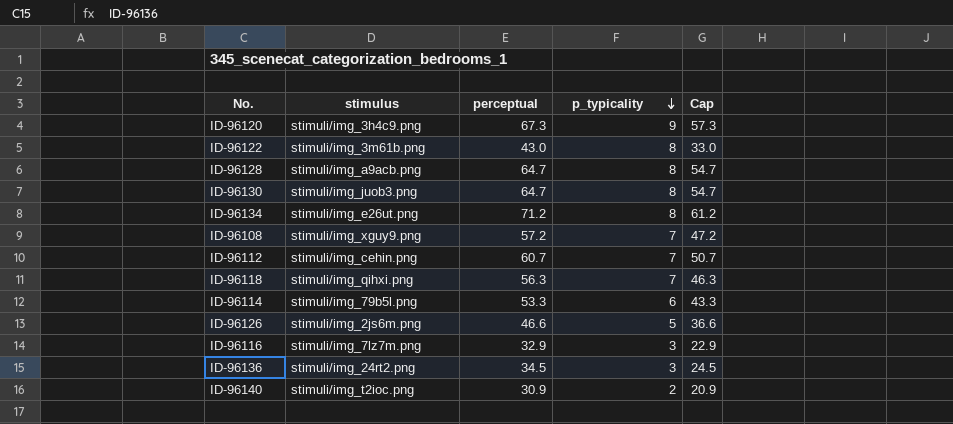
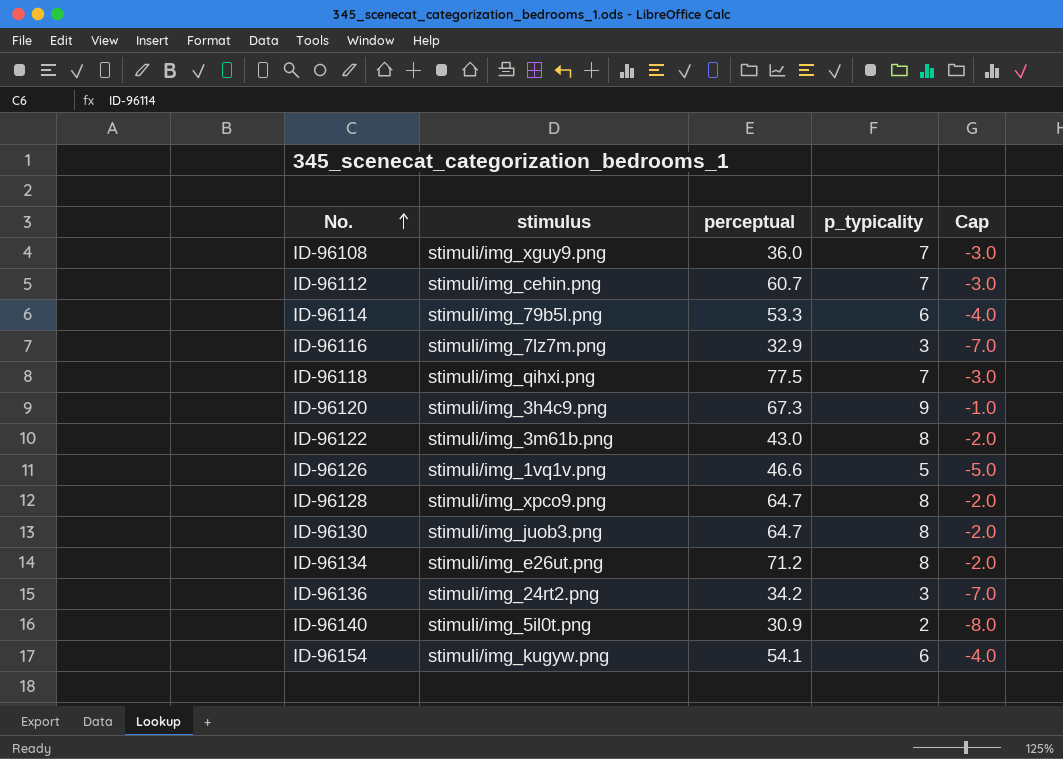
row order: p_typicality descending -> No. ascending
column Cap | formula: [perceptual] - 10 -> [p_typicality] - 10
ID-96108 | perceptual: 57.2 -> 36.0
ID-96118 | perceptual: 56.3 -> 77.5
ID-96126 | stimulus: stimuli/img_2js6m.png -> stimuli/img_1vq1v.png
ID-96128 | stimulus: stimuli/img_a9acb.png -> stimuli/img_xpco9.png
ID-96136 | perceptual: 34.5 -> 34.2
ID-96140 | stimulus: stimuli/img_t2ioc.png -> stimuli/img_5il0t.png
row ID-96154: none -> stimuli/img_kugyw.png | 54.1 | 6 | -4.0

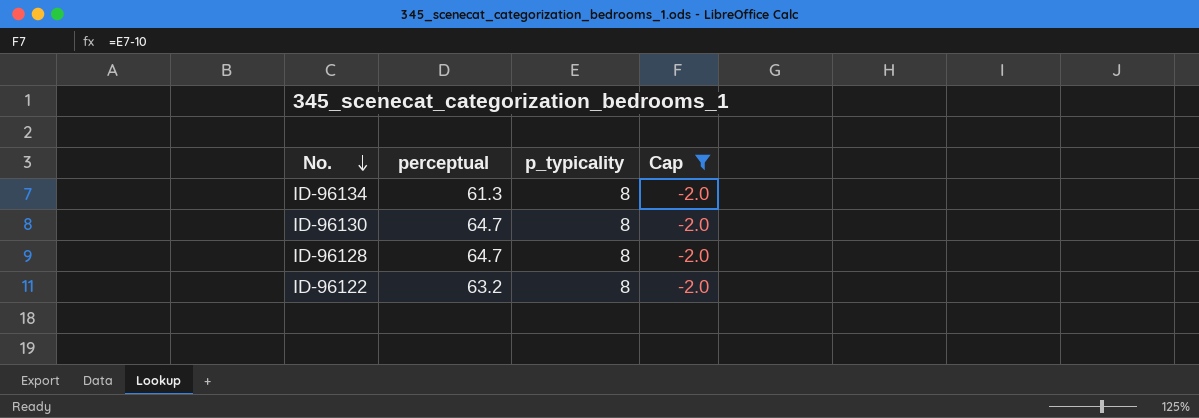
filter: none -> Cap = -2.0
row order: No. ascending -> No. descending
column stimulus | position: 2 -> none
ID-96134 | perceptual: 71.2 -> 61.3
ID-96122 | perceptual: 43.0 -> 63.2

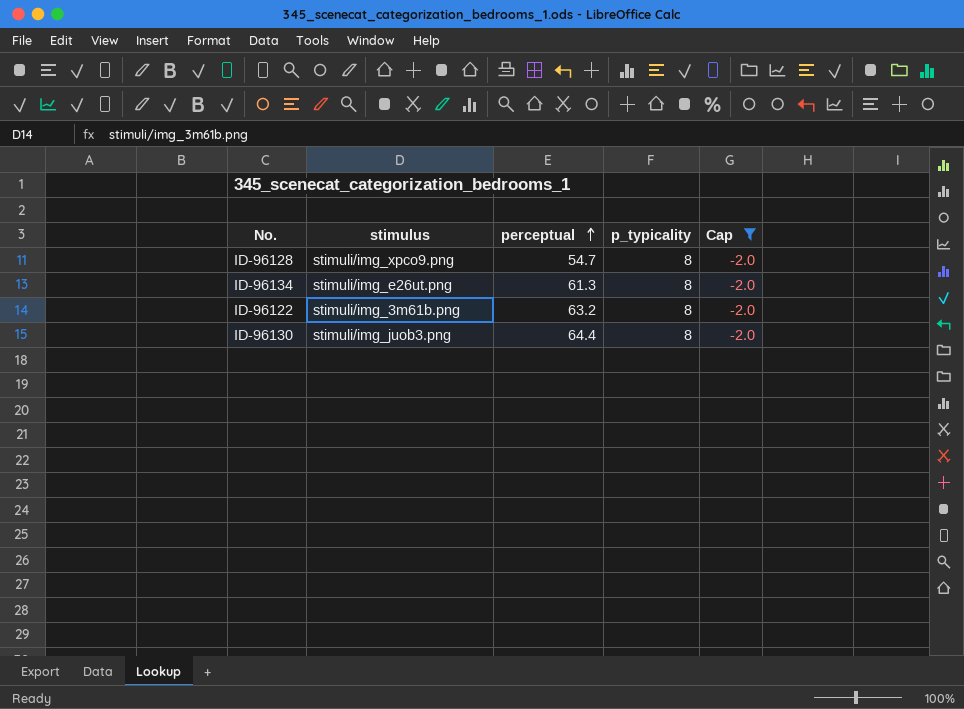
row order: No. descending -> perceptual ascending
column stimulus | position: none -> 2
ID-96128 | perceptual: 64.7 -> 54.7
ID-96130 | perceptual: 64.7 -> 64.4

